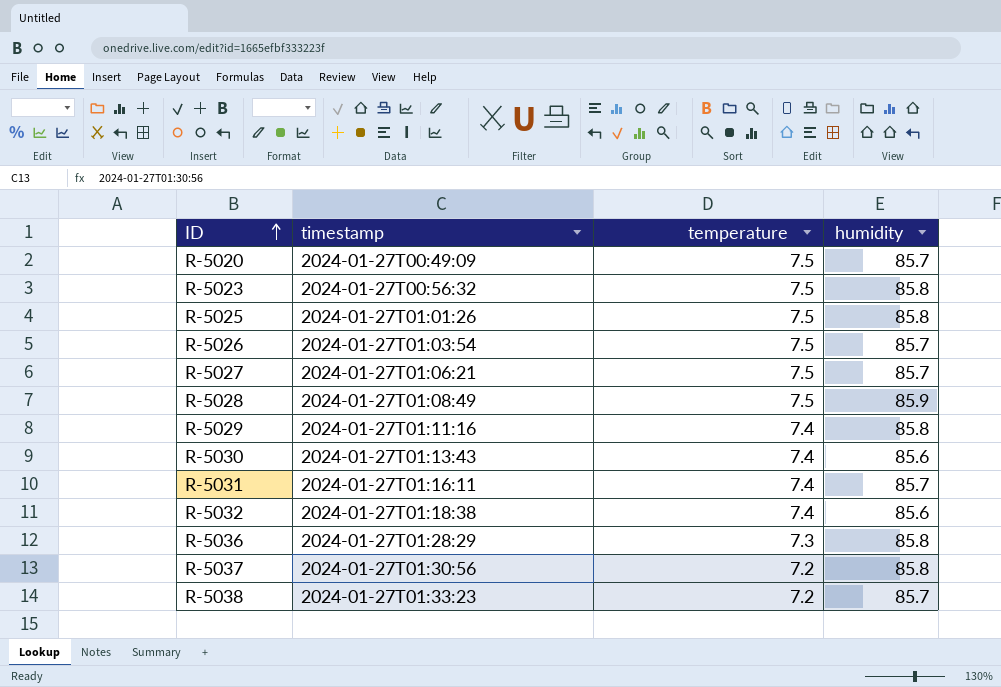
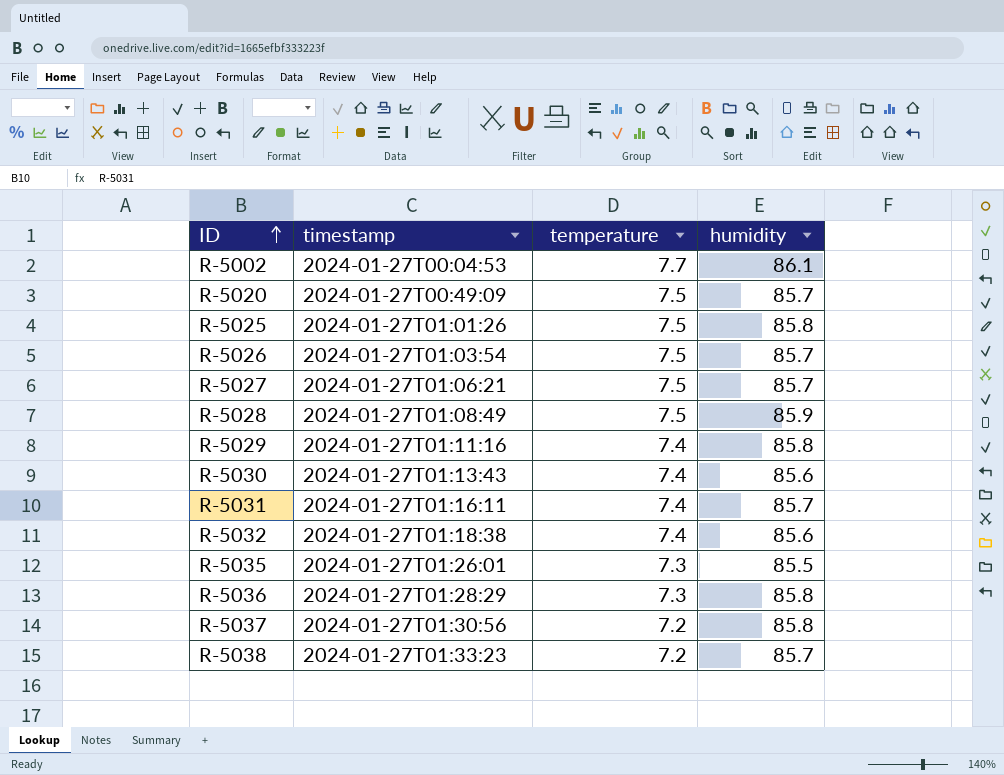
row R-5023: 2024-01-27T00:56:32 | 7.5 | 85.8 -> none
row R-5002: none -> 2024-01-27T00:04:53 | 7.7 | 86.1
row R-5035: none -> 2024-01-27T01:26:01 | 7.3 | 85.5

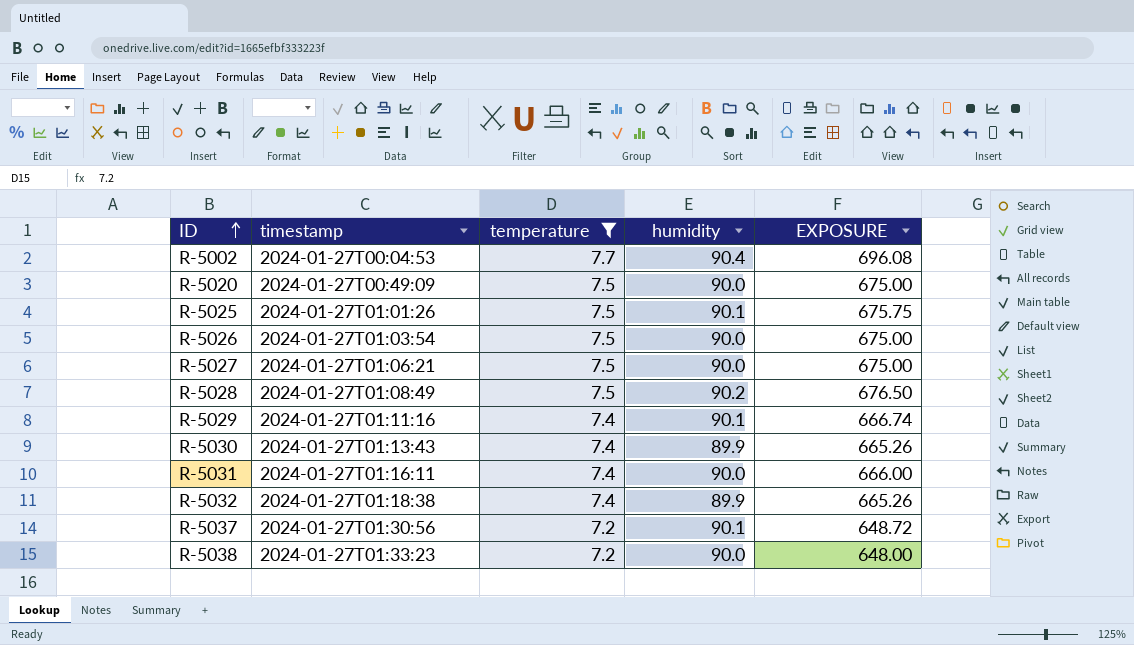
filter: none -> temperature != 7.3
column EXPOSURE | formula: none -> [temperature] * [humidity]
R-5002 | humidity: 86.1 -> 90.4
R-5020 | humidity: 85.7 -> 90.0
R-5025 | humidity: 85.8 -> 90.1
R-5026 | humidity: 85.7 -> 90.0
R-5027 | humidity: 85.7 -> 90.0
R-5028 | humidity: 85.9 -> 90.2
R-5029 | humidity: 85.8 -> 90.1
R-5030 | humidity: 85.6 -> 89.9
R-5031 | humidity: 85.7 -> 90.0
R-5032 | humidity: 85.6 -> 89.9
R-5037 | humidity: 85.8 -> 90.1
R-5038 | humidity: 85.7 -> 90.0

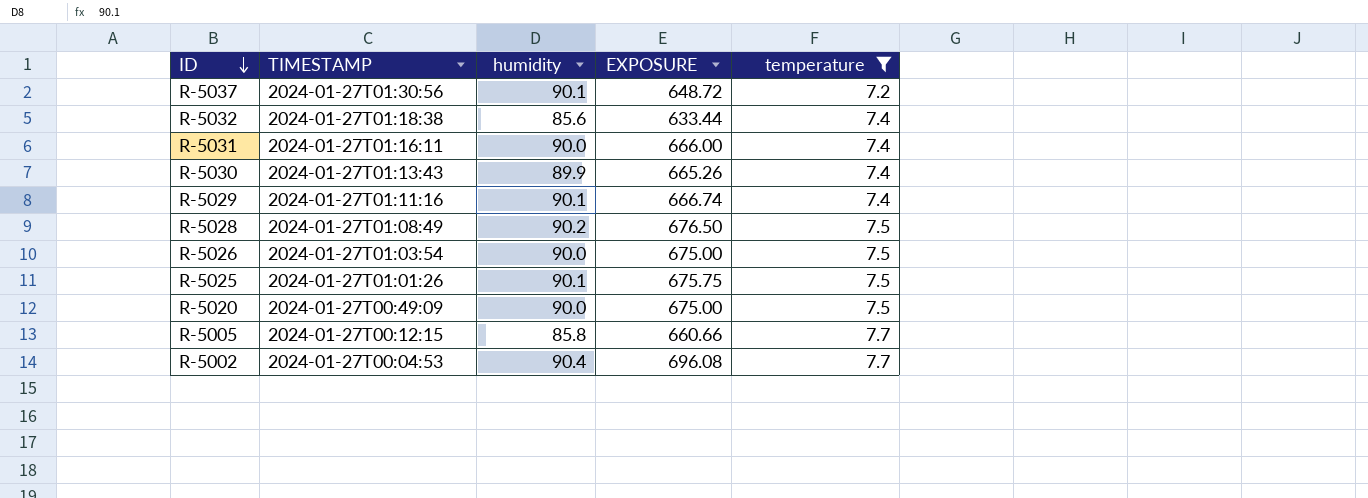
row order: ID ascending -> ID descending
column name: timestamp -> TIMESTAMP
column temperature | position: 3 -> 5
row R-5027: 2024-01-27T01:06:21 | 7.5 | 90.0 | 675.00 -> none
row R-5038: 2024-01-27T01:33:23 | 7.2 | 90.0 | 648.00 -> none
R-5032 | humidity: 89.9 -> 85.6
R-5032 | EXPOSURE: 665.26 -> 633.44
row R-5005: none -> 2024-01-27T00:12:15 | 85.8 | 660.66 | 7.7

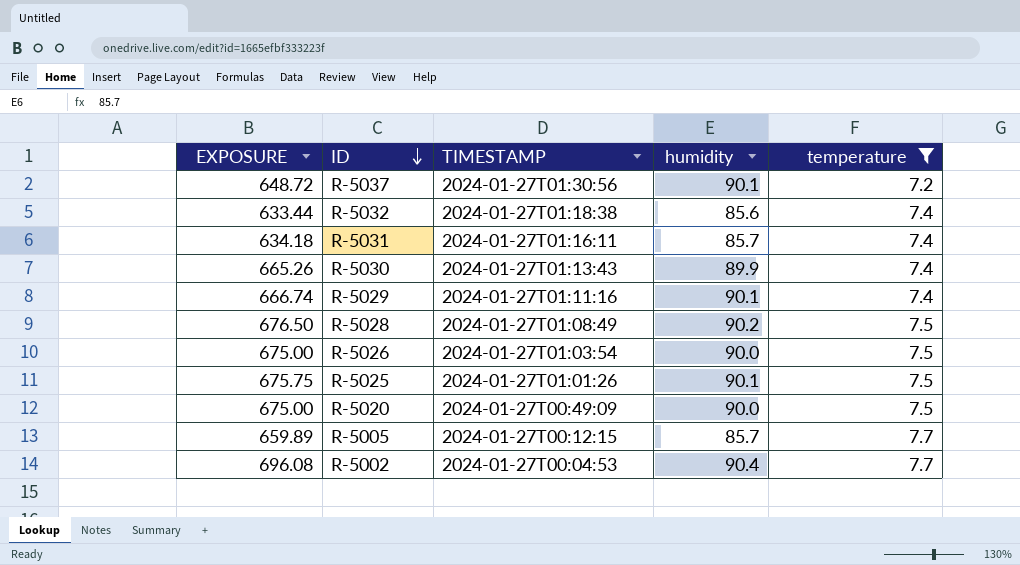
column EXPOSURE | position: 4 -> 1
R-5031 | EXPOSURE: 666.00 -> 634.18
R-5031 | humidity: 90.0 -> 85.7
R-5005 | EXPOSURE: 660.66 -> 659.89
R-5005 | humidity: 85.8 -> 85.7

